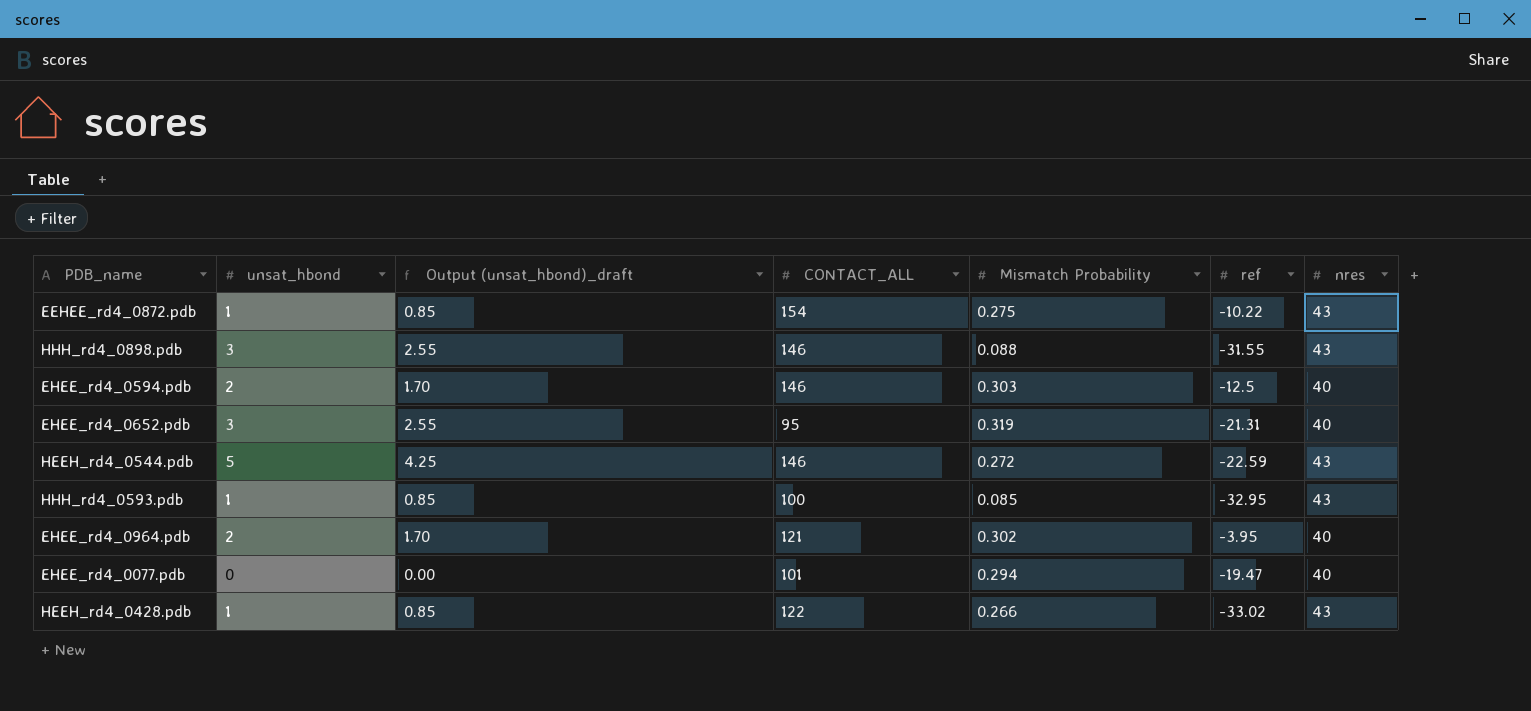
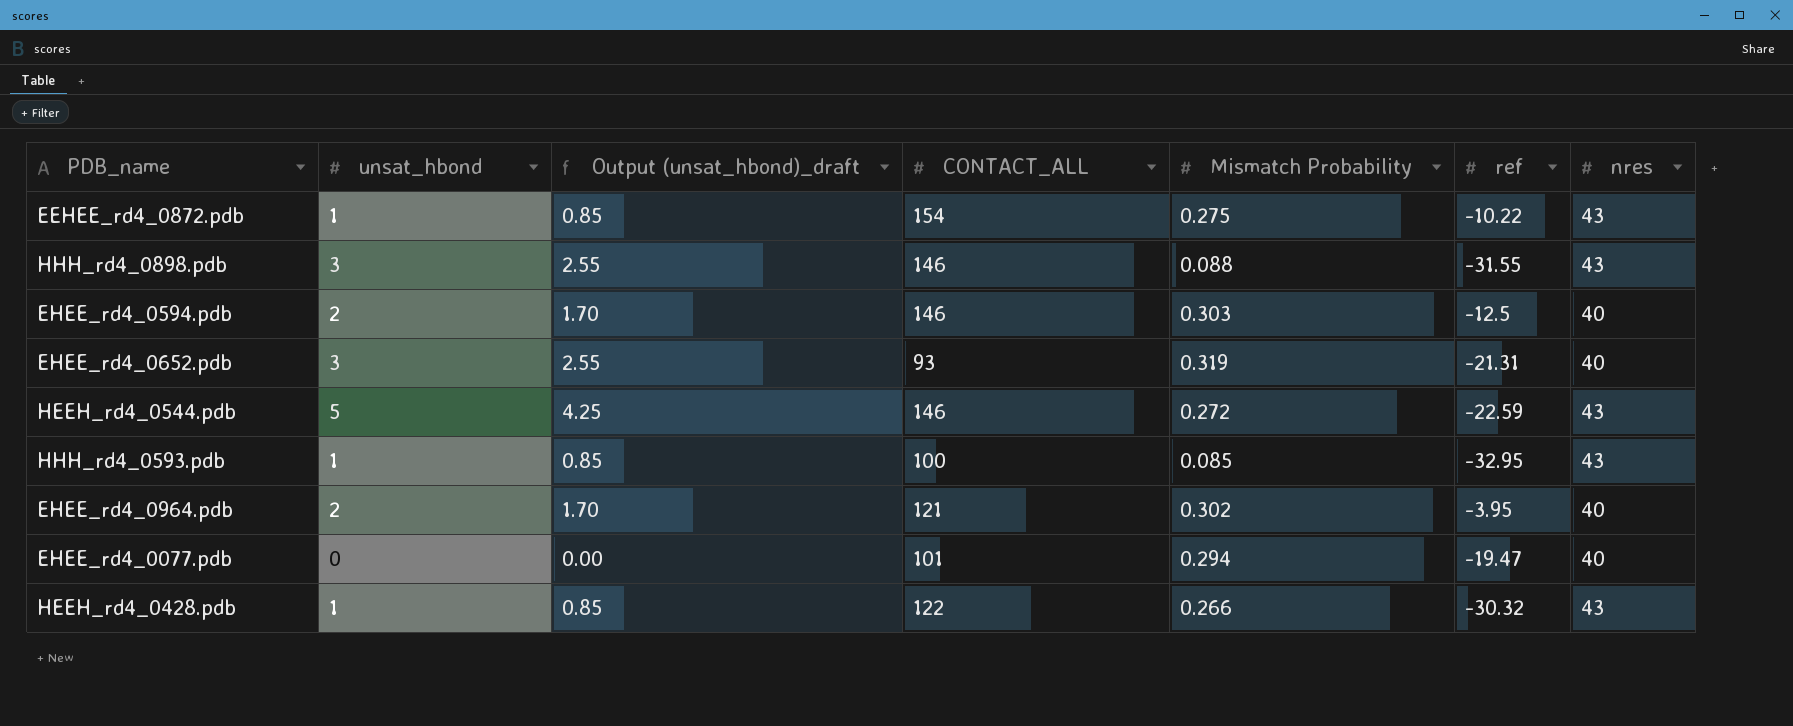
EHEE_rd4_0652.pdb | CONTACT_ALL: 95 -> 93
HEEH_rd4_0428.pdb | ref: -33.02 -> -30.32

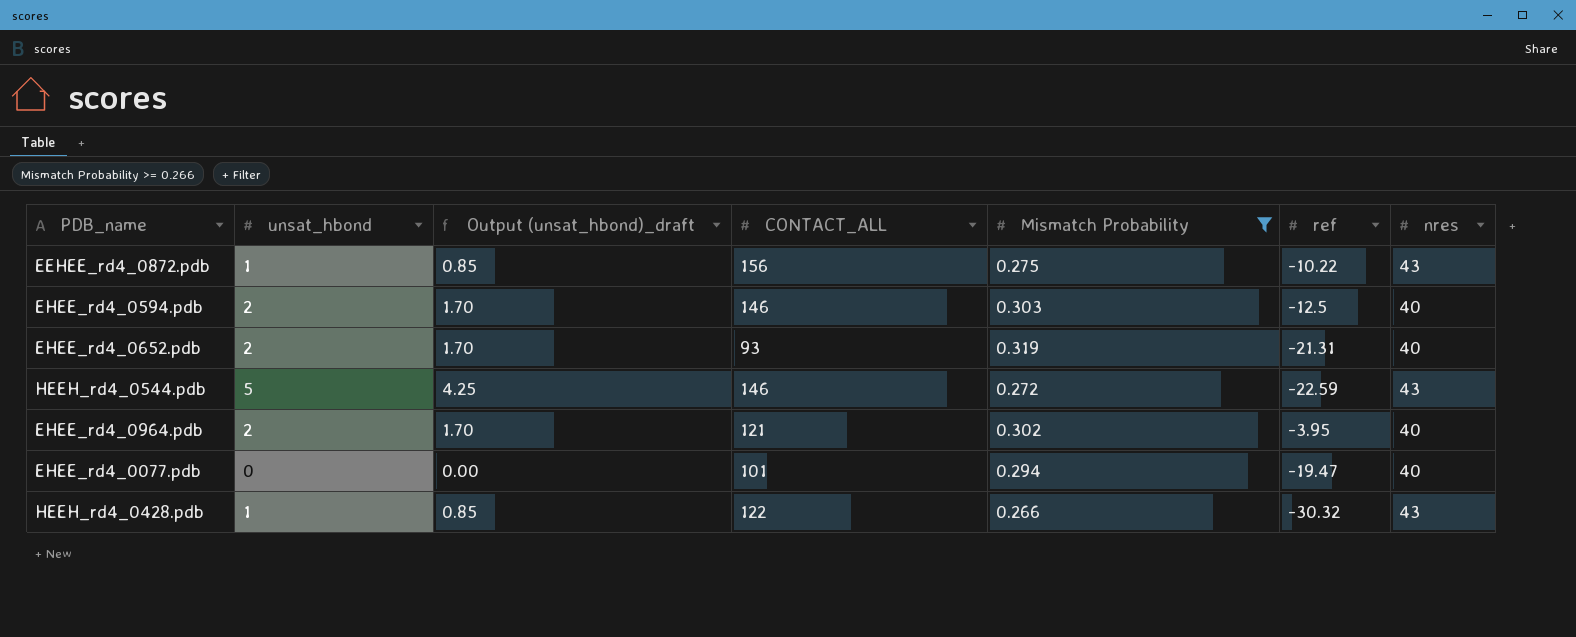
filter: none -> Mismatch Probability >= 0.266
EEHEE_rd4_0872.pdb | CONTACT_ALL: 154 -> 156
EHEE_rd4_0652.pdb | unsat_hbond: 3 -> 2
EHEE_rd4_0652.pdb | Output (unsat_hbond)_draft: 2.55 -> 1.70

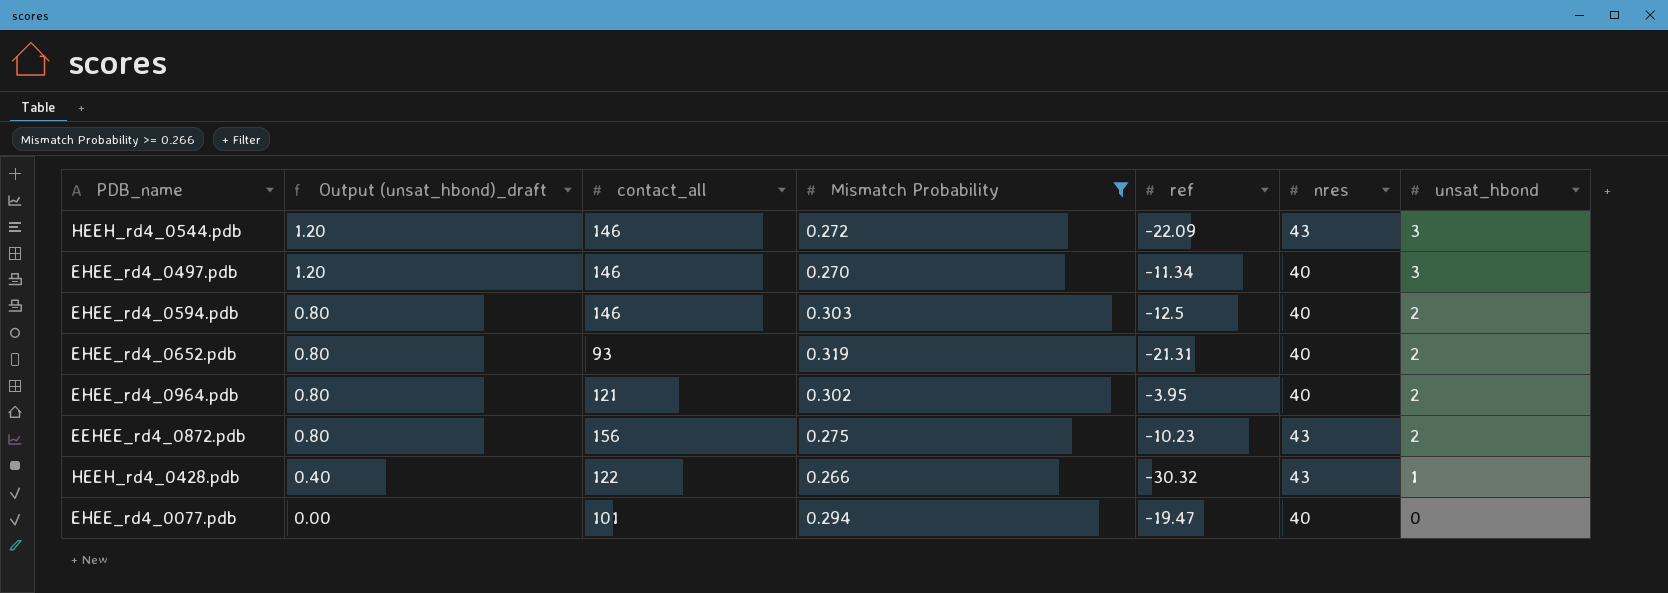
row order: none -> Output (unsat_hbond)_draft descending
column Output (unsat_hbond)_draft | formula: [unsat_hbond] * 0.85 -> [unsat_hbond] * 0.4
column name: CONTACT_ALL -> contact_all
column unsat_hbond | position: 2 -> 7
HEEH_rd4_0544.pdb | ref: -22.59 -> -22.09
HEEH_rd4_0544.pdb | unsat_hbond: 5 -> 3
row EHEE_rd4_0497.pdb: none -> 1.20 | 146 | 0.270 | -11.34 | 40 | 3
EEHEE_rd4_0872.pdb | ref: -10.22 -> -10.23
EEHEE_rd4_0872.pdb | unsat_hbond: 1 -> 2

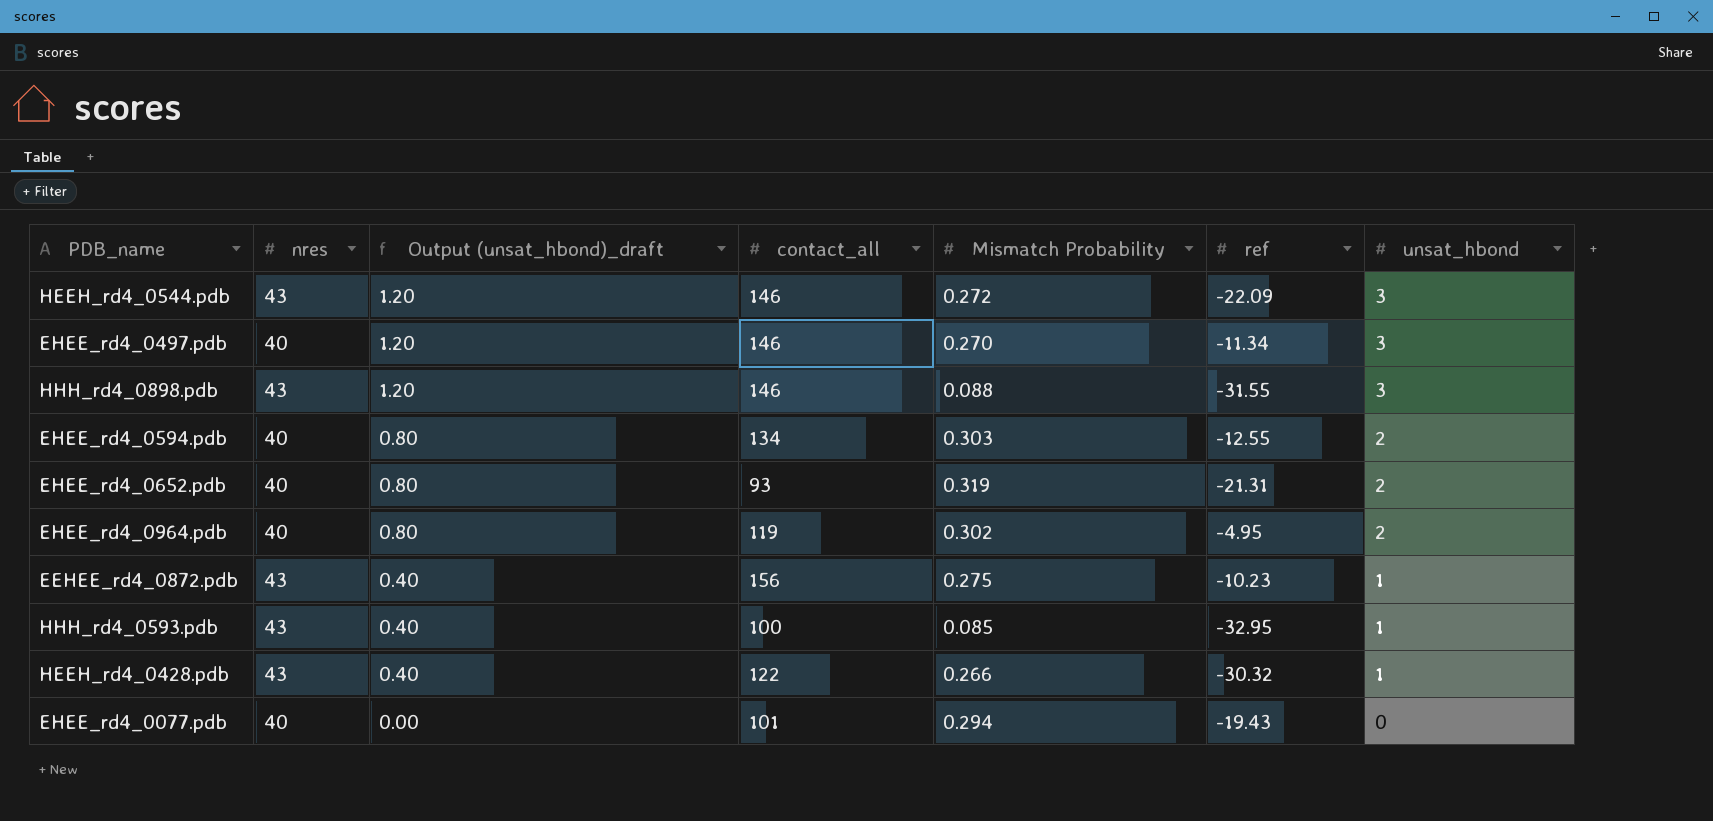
filter: Mismatch Probability >= 0.266 -> none
column nres | position: 6 -> 2
EHEE_rd4_0594.pdb | contact_all: 146 -> 134
EHEE_rd4_0594.pdb | ref: -12.5 -> -12.55
EHEE_rd4_0964.pdb | contact_all: 121 -> 119
EHEE_rd4_0964.pdb | ref: -3.95 -> -4.95
EEHEE_rd4_0872.pdb | Output (unsat_hbond)_draft: 0.80 -> 0.40
EEHEE_rd4_0872.pdb | unsat_hbond: 2 -> 1
EHEE_rd4_0077.pdb | ref: -19.47 -> -19.43

